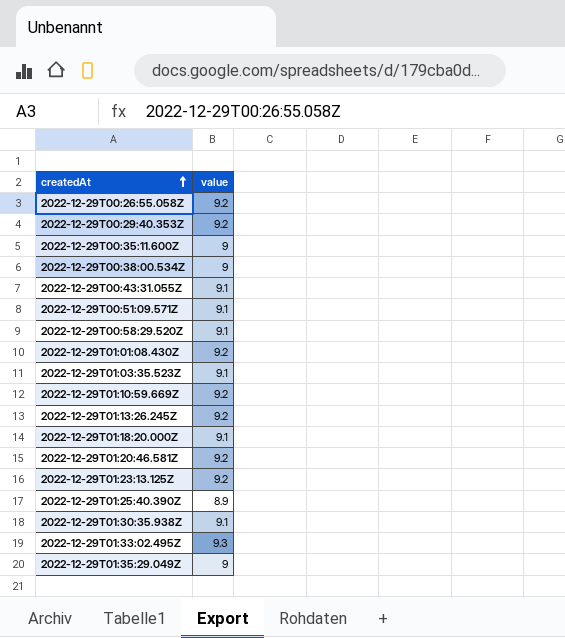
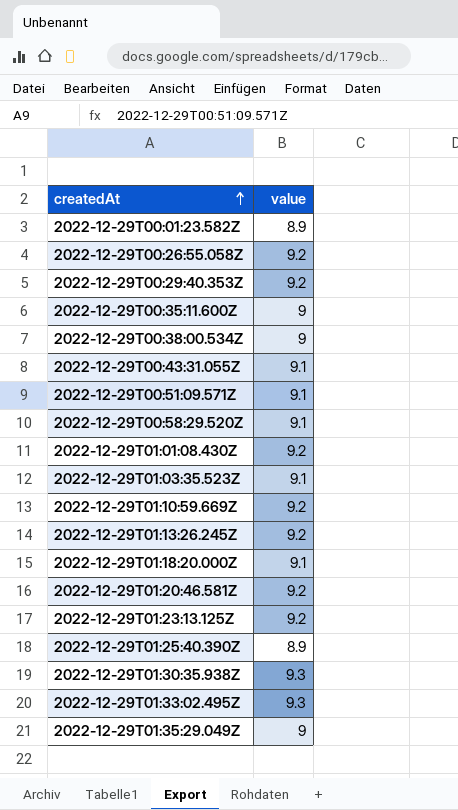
row 2022-12-29T00:01:23.582Z: none -> 8.9
2022-12-29T01:30:35.938Z | value: 9.1 -> 9.3

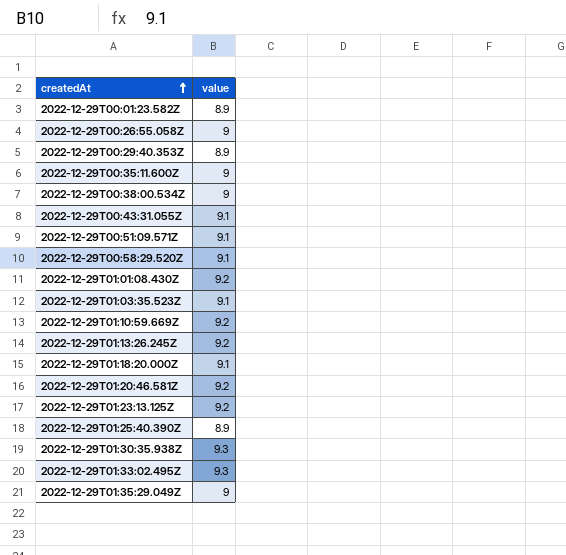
2022-12-29T00:26:55.058Z | value: 9.2 -> 9
2022-12-29T00:29:40.353Z | value: 9.2 -> 8.9

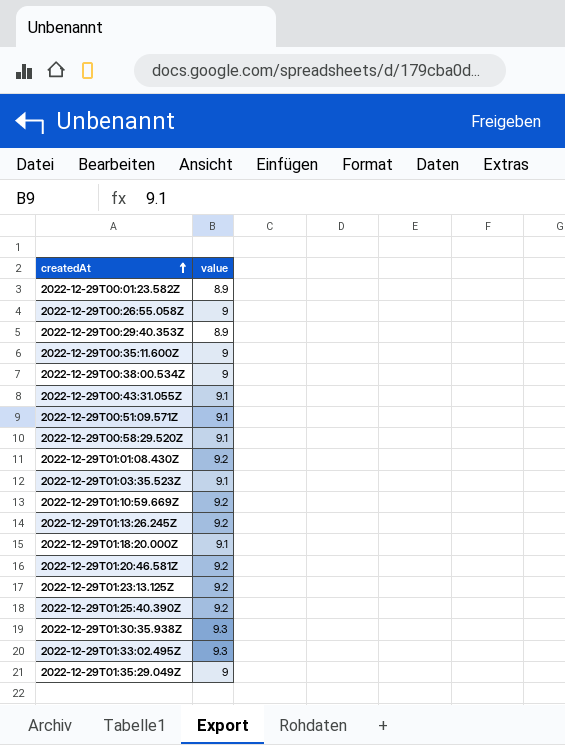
2022-12-29T01:25:40.390Z | value: 8.9 -> 9.2

